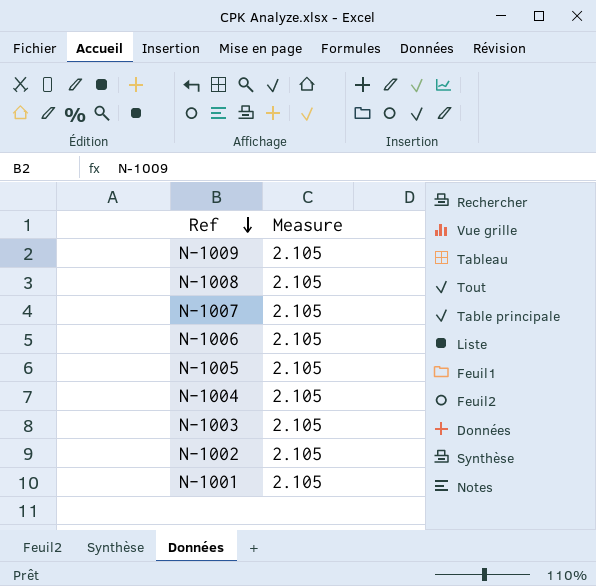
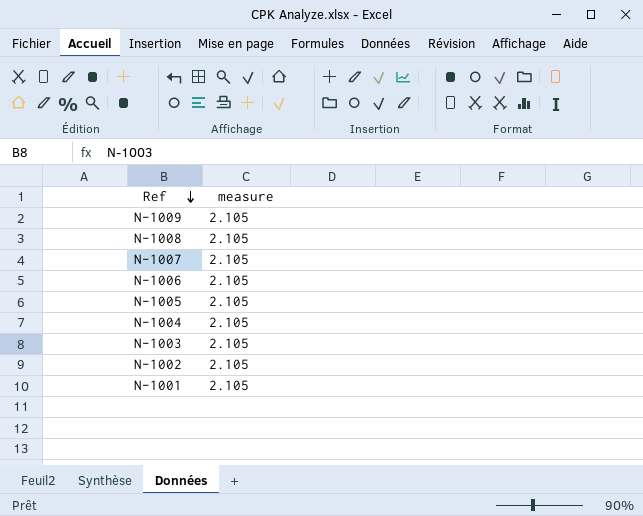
column name: Measure -> measure

